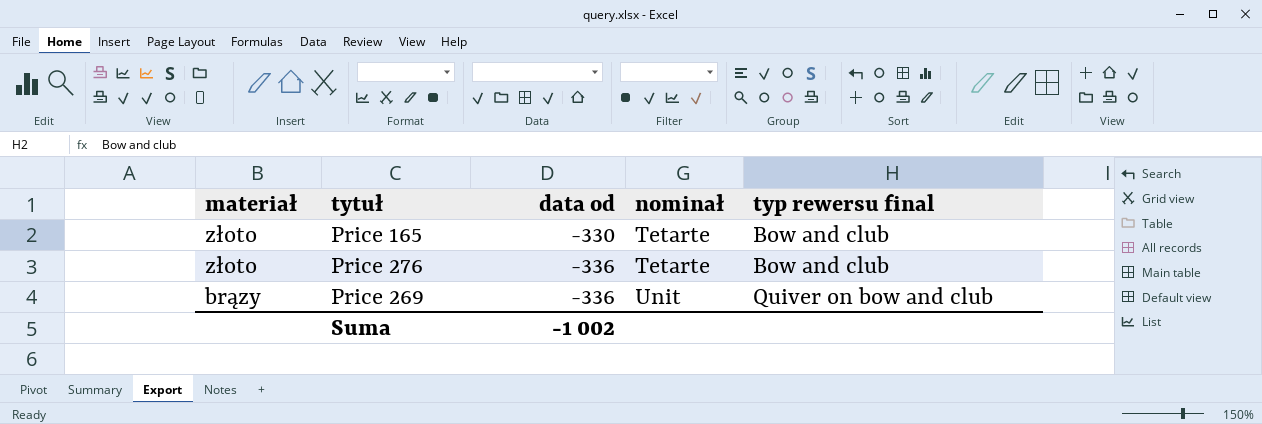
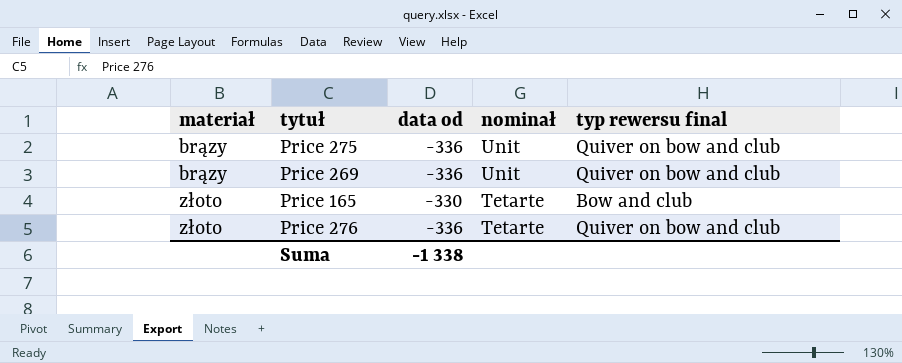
row order: materiał descending -> materiał ascending
row Price 275: none -> brązy | -336 | Unit | Quiver on bow and club
Price 276 | typ rewersu final: Bow and club -> Quiver on bow and club
Suma | data od: -1 002 -> -1 338

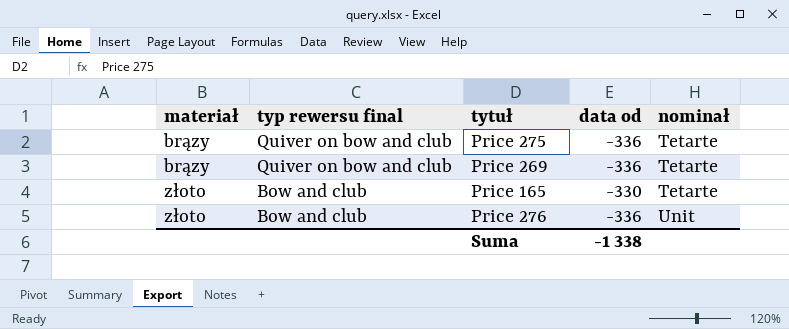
column typ rewersu final | position: 5 -> 2
Price 275 | nominał: Unit -> Tetarte
Price 269 | nominał: Unit -> Tetarte
Price 276 | typ rewersu final: Quiver on bow and club -> Bow and club
Price 276 | nominał: Tetarte -> Unit

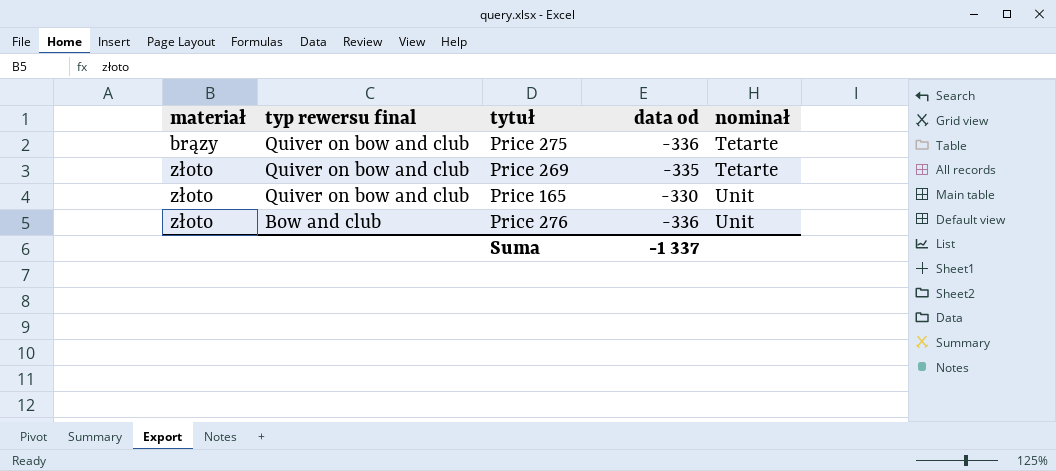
Price 269 | materiał: brązy -> złoto
Price 269 | data od: -336 -> -335
Price 165 | typ rewersu final: Bow and club -> Quiver on bow and club
Price 165 | nominał: Tetarte -> Unit
Suma | data od: -1 338 -> -1 337

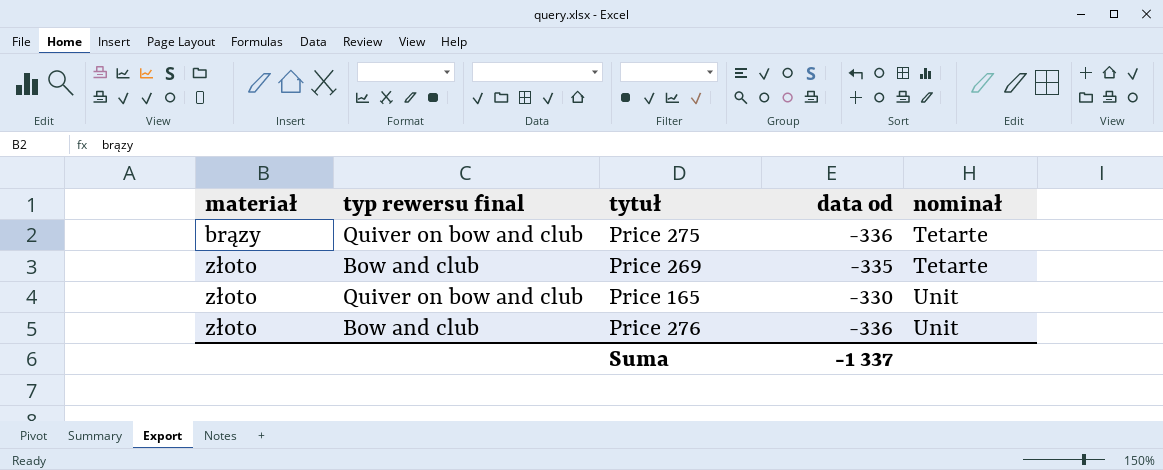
Price 269 | typ rewersu final: Quiver on bow and club -> Bow and club

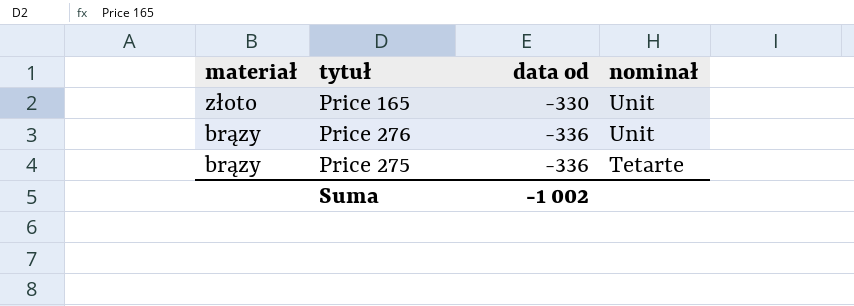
row order: materiał ascending -> materiał descending
column typ rewersu final | position: 2 -> none
row Price 269: złoto | Bow and club | -335 | Tetarte -> none
Price 276 | materiał: złoto -> brązy
Suma | data od: -1 337 -> -1 002

